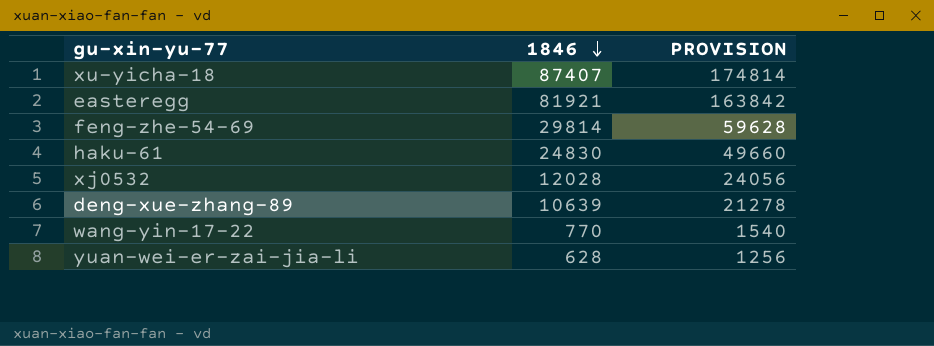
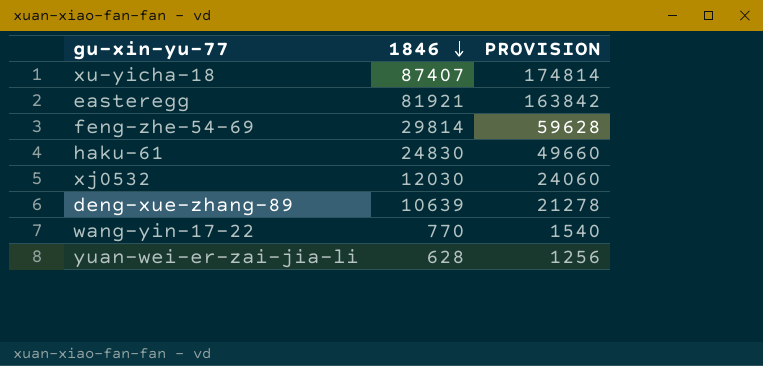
xj0532 | 1846: 12028 -> 12030
xj0532 | PROVISION: 24056 -> 24060

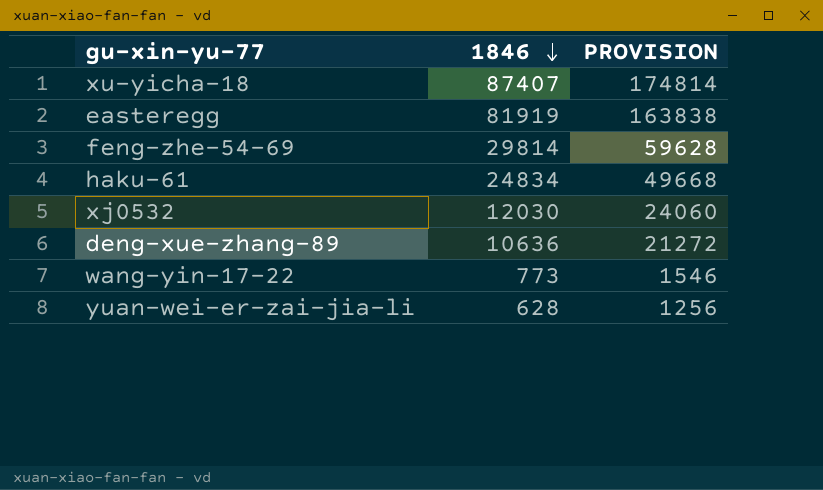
easteregg | 1846: 81921 -> 81919
easteregg | PROVISION: 163842 -> 163838
haku-61 | 1846: 24830 -> 24834
haku-61 | PROVISION: 49660 -> 49668
deng-xue-zhang-89 | 1846: 10639 -> 10636
deng-xue-zhang-89 | PROVISION: 21278 -> 21272
wang-yin-17-22 | 1846: 770 -> 773
wang-yin-17-22 | PROVISION: 1540 -> 1546

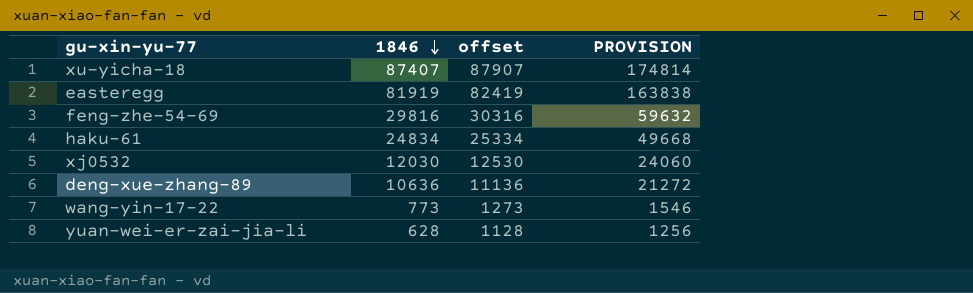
column offset | formula: none -> [1846] + 500
feng-zhe-54-69 | 1846: 29814 -> 29816
feng-zhe-54-69 | PROVISION: 59628 -> 59632

